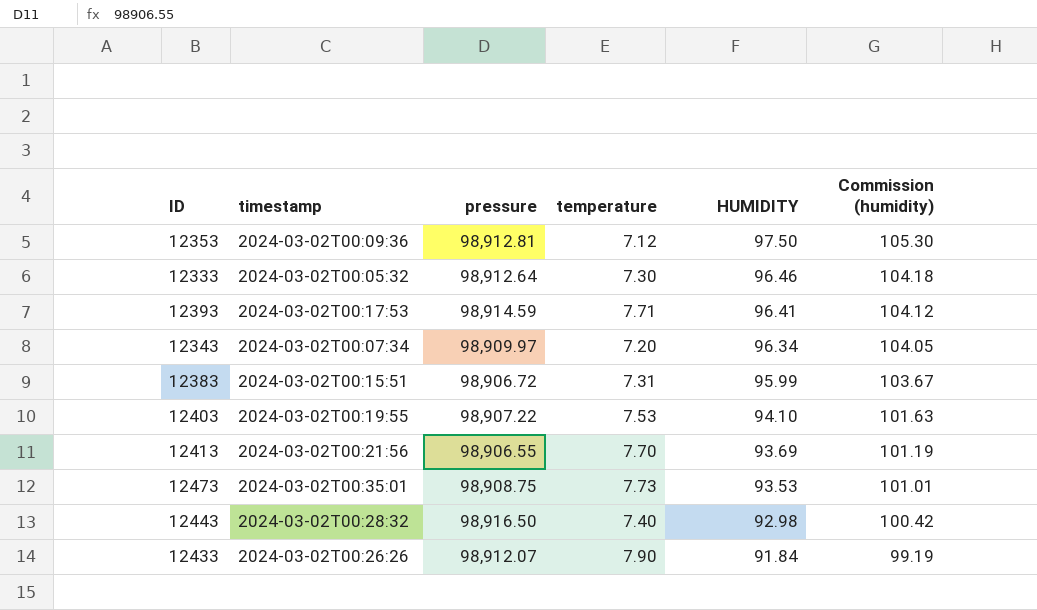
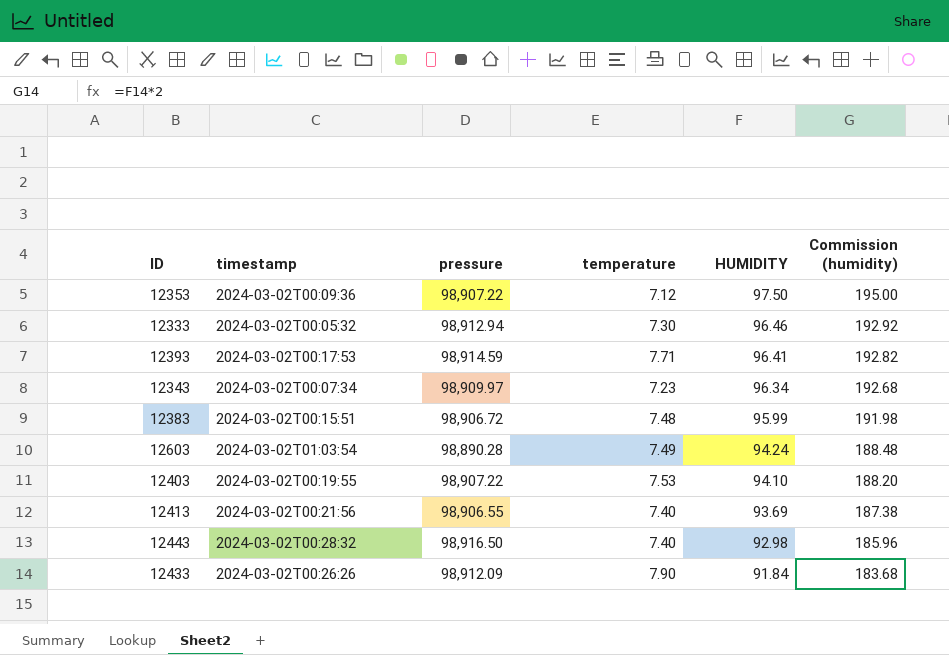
column Commission (humidity) | formula: [HUMIDITY] * 1.08 -> [HUMIDITY] * 2
row 12473: 2024-03-02T00:35:01 | 98,908.75 | 7.73 | 93.53 | 101.01 -> none
12353 | pressure: 98,912.81 -> 98,907.22
12333 | pressure: 98,912.64 -> 98,912.94
12343 | temperature: 7.20 -> 7.23
12383 | temperature: 7.31 -> 7.48
row 12603: none -> 2024-03-02T01:03:54 | 98,890.28 | 7.49 | 94.24 | 188.48
12413 | temperature: 7.70 -> 7.40
12433 | pressure: 98,912.07 -> 98,912.09

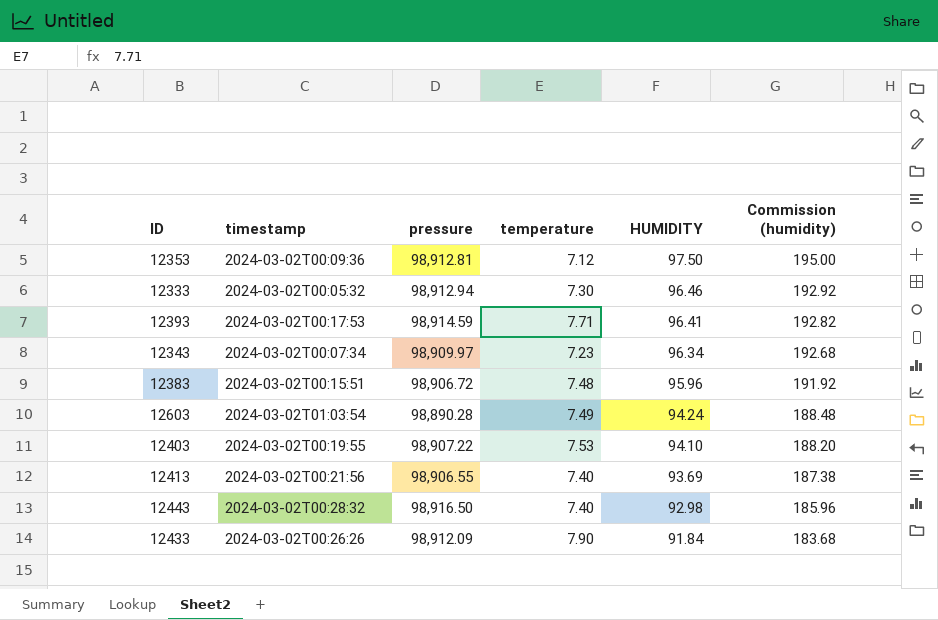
12353 | pressure: 98,907.22 -> 98,912.81
12383 | HUMIDITY: 95.99 -> 95.96
12383 | Commission (humidity): 191.98 -> 191.92

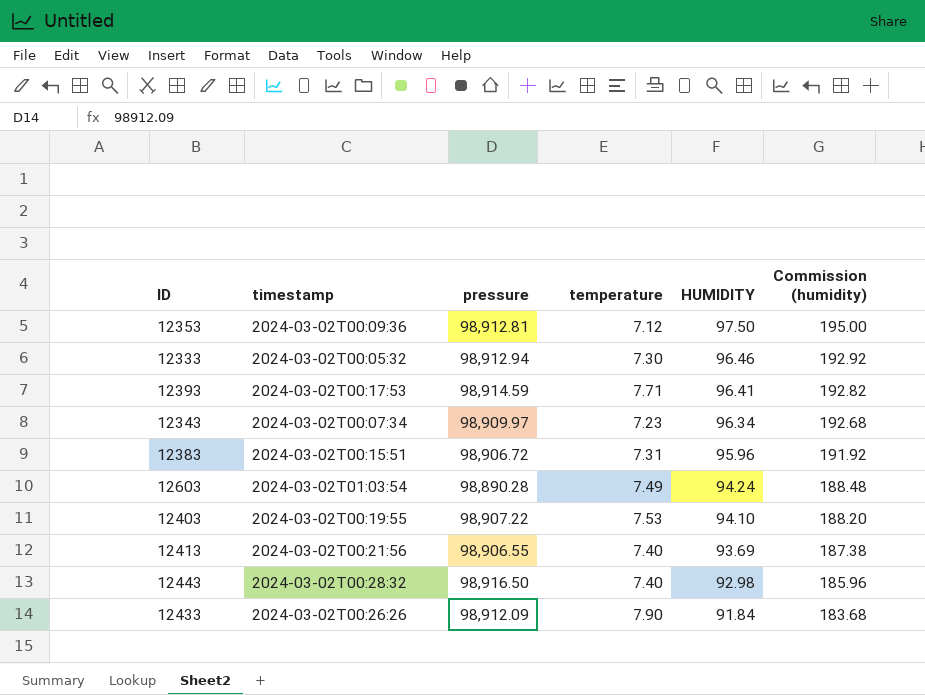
12383 | temperature: 7.48 -> 7.31

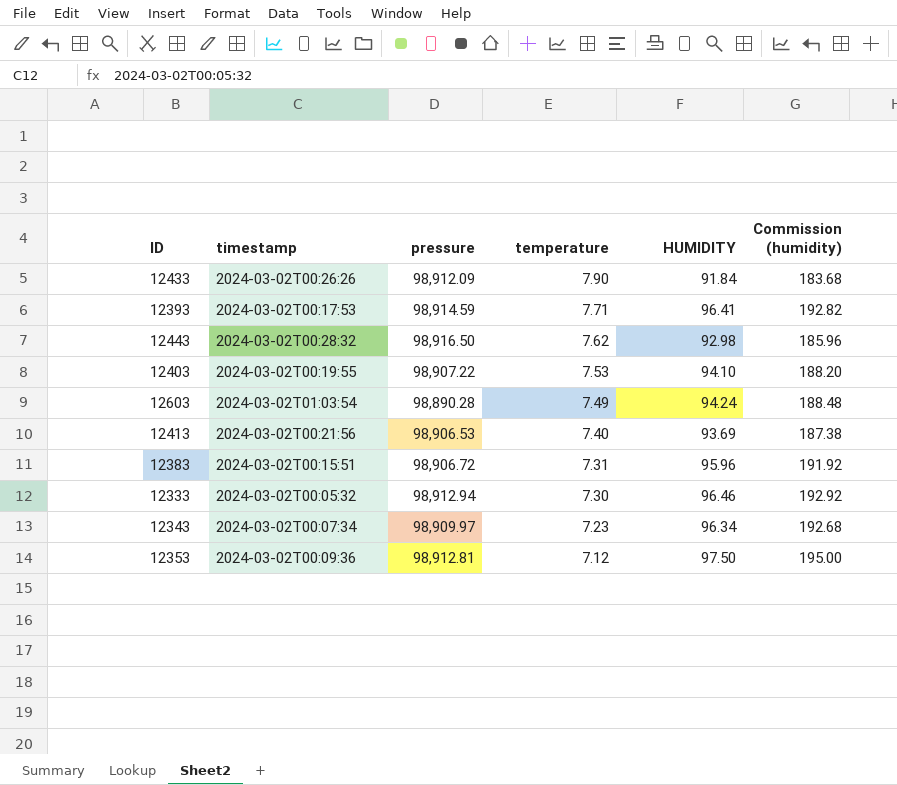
row order: HUMIDITY descending -> temperature descending
12443 | temperature: 7.40 -> 7.62
12413 | pressure: 98,906.55 -> 98,906.53

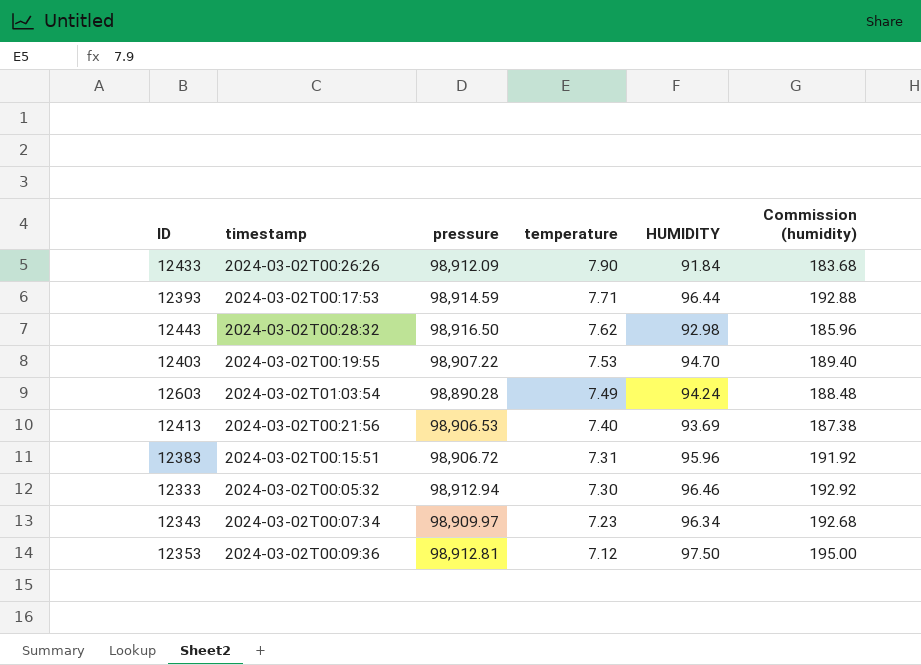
12393 | HUMIDITY: 96.41 -> 96.44
12393 | Commission (humidity): 192.82 -> 192.88
12403 | HUMIDITY: 94.10 -> 94.70
12403 | Commission (humidity): 188.20 -> 189.40

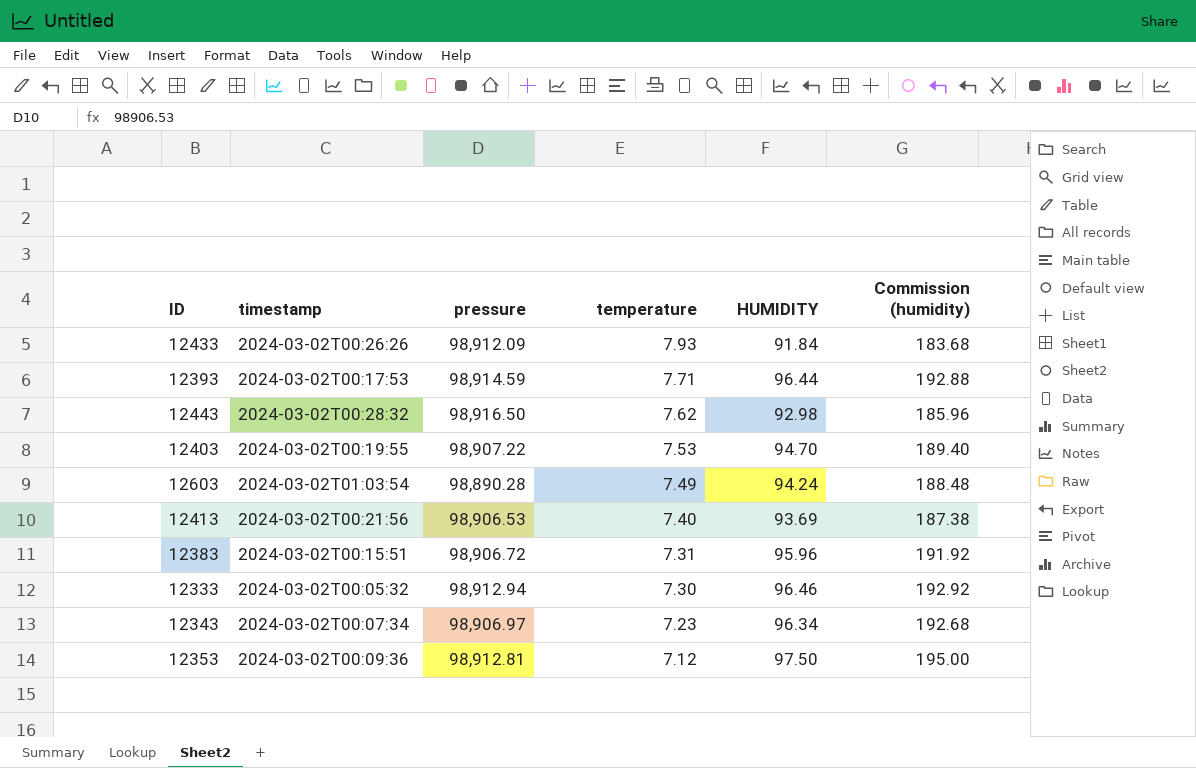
12433 | temperature: 7.90 -> 7.93
12343 | pressure: 98,909.97 -> 98,906.97

